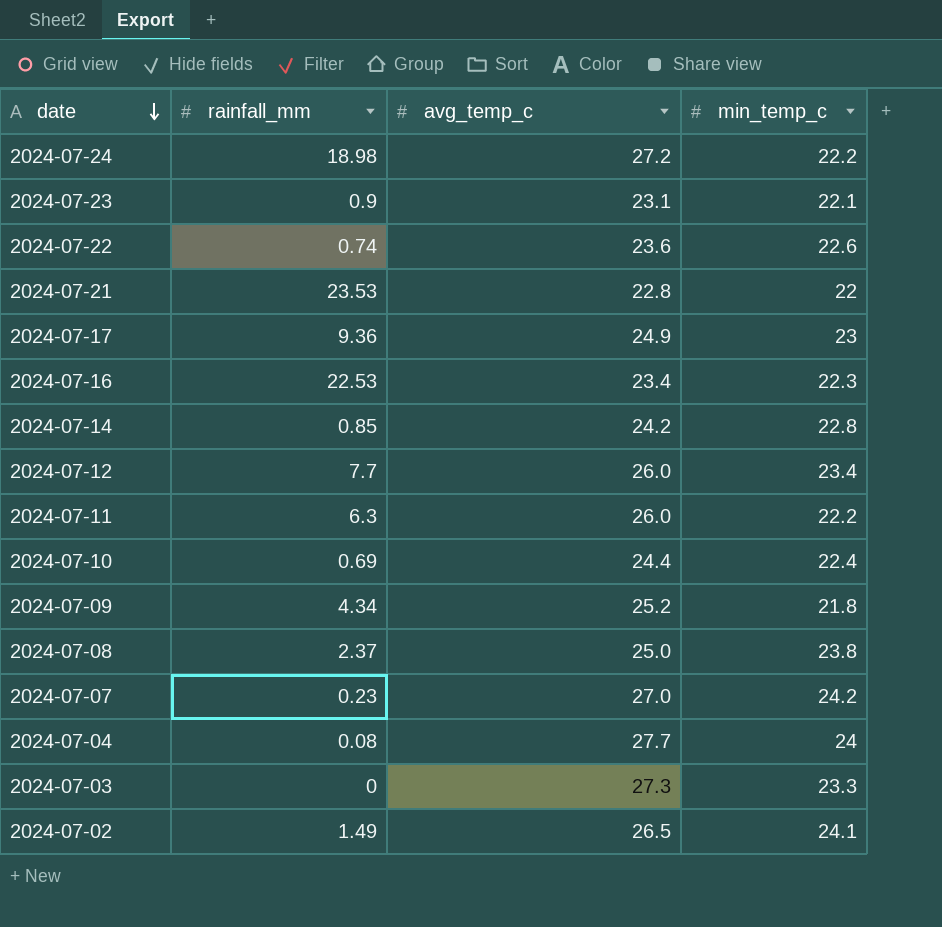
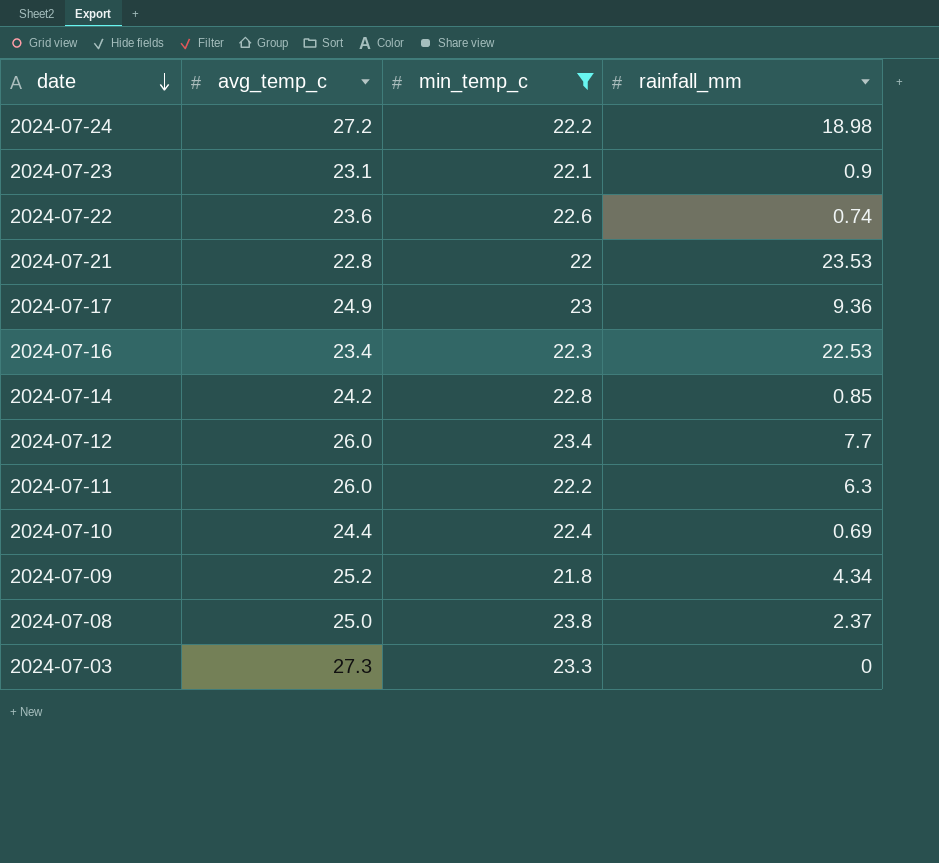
filter: none -> min_temp_c <= 23.8
column rainfall_mm | position: 2 -> 4

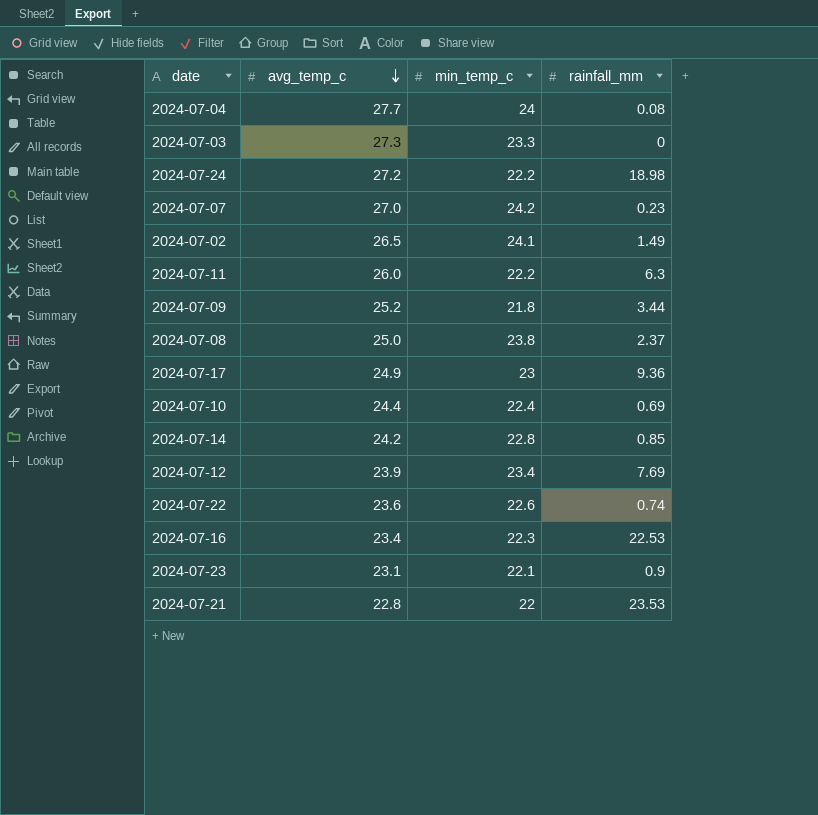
filter: min_temp_c <= 23.8 -> none
row order: date descending -> avg_temp_c descending
2024-07-09 | rainfall_mm: 4.34 -> 3.44
2024-07-12 | avg_temp_c: 26.0 -> 23.9
2024-07-12 | rainfall_mm: 7.7 -> 7.69

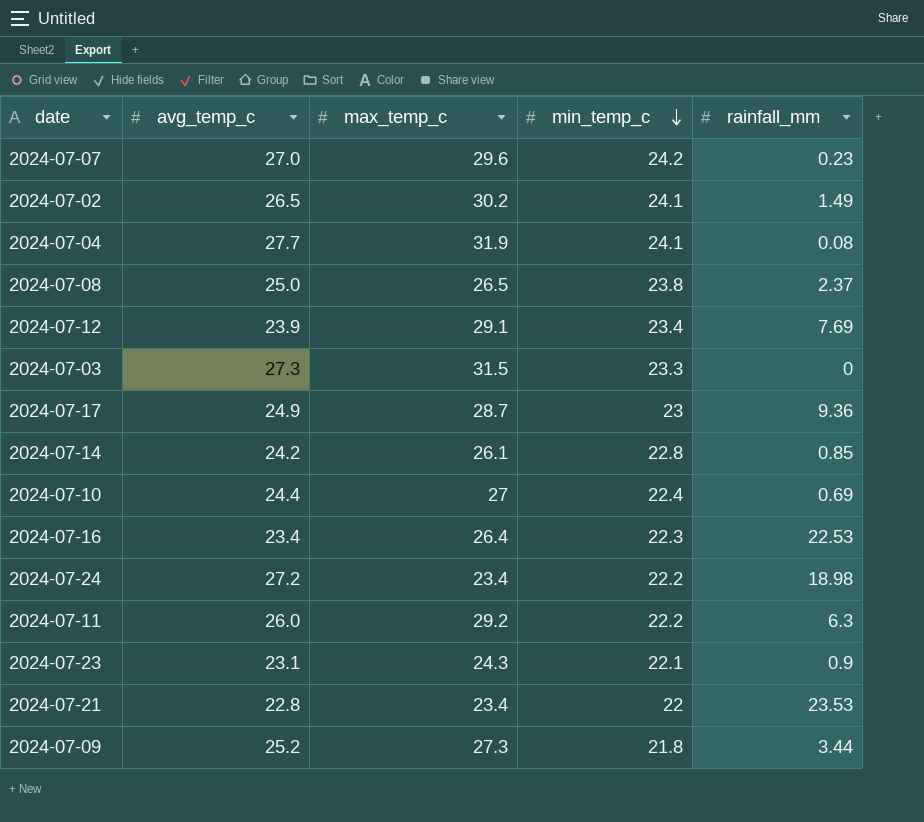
row order: avg_temp_c descending -> min_temp_c descending
column max_temp_c | position: none -> 3
row 2024-07-22: 23.6 | 22.6 | 0.74 -> none
2024-07-04 | min_temp_c: 24 -> 24.1

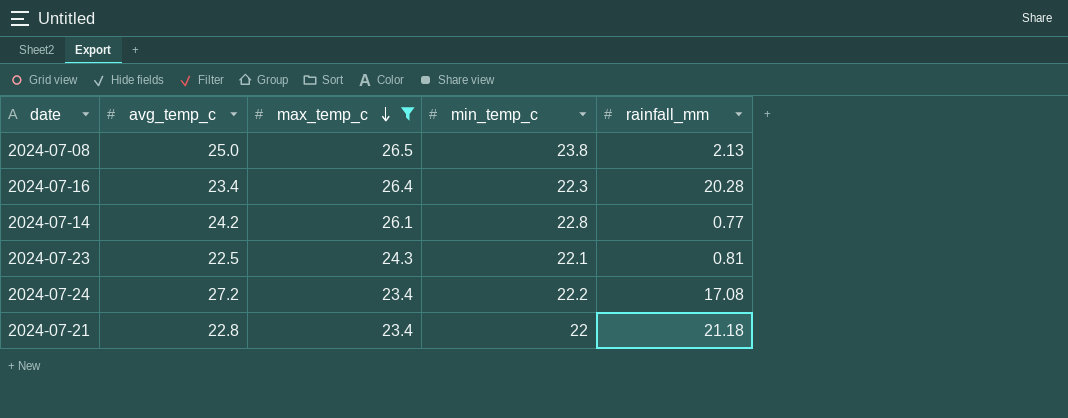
filter: none -> max_temp_c <= 26.5
row order: min_temp_c descending -> max_temp_c descending
2024-07-08 | rainfall_mm: 2.37 -> 2.13
2024-07-16 | rainfall_mm: 22.53 -> 20.28
2024-07-14 | rainfall_mm: 0.85 -> 0.77
2024-07-23 | avg_temp_c: 23.1 -> 22.5
2024-07-23 | rainfall_mm: 0.9 -> 0.81
2024-07-24 | rainfall_mm: 18.98 -> 17.08
2024-07-21 | rainfall_mm: 23.53 -> 21.18

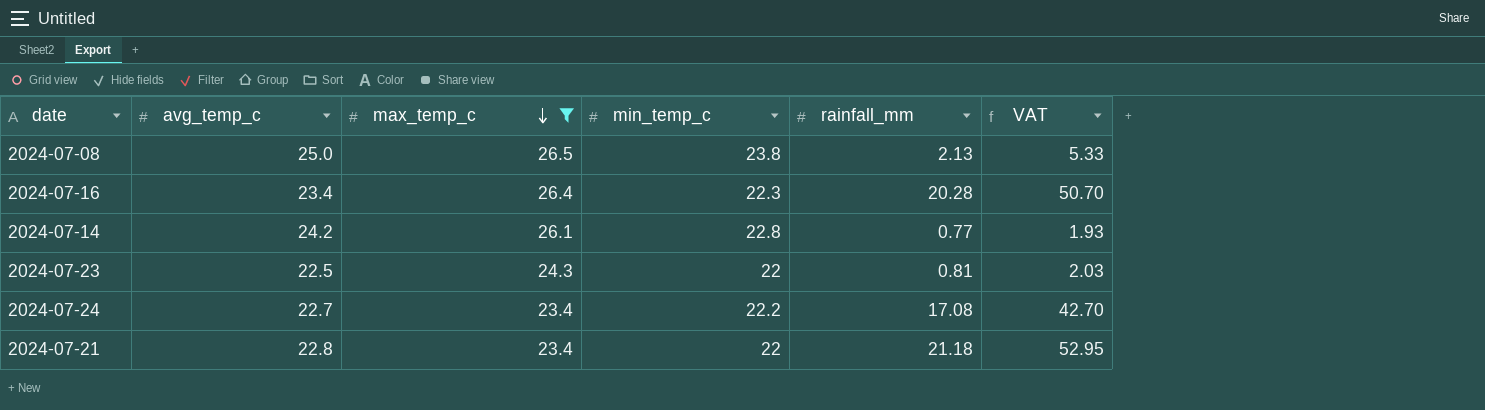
column VAT | formula: none -> [rainfall_mm] * 2.5
2024-07-23 | min_temp_c: 22.1 -> 22
2024-07-24 | avg_temp_c: 27.2 -> 22.7

